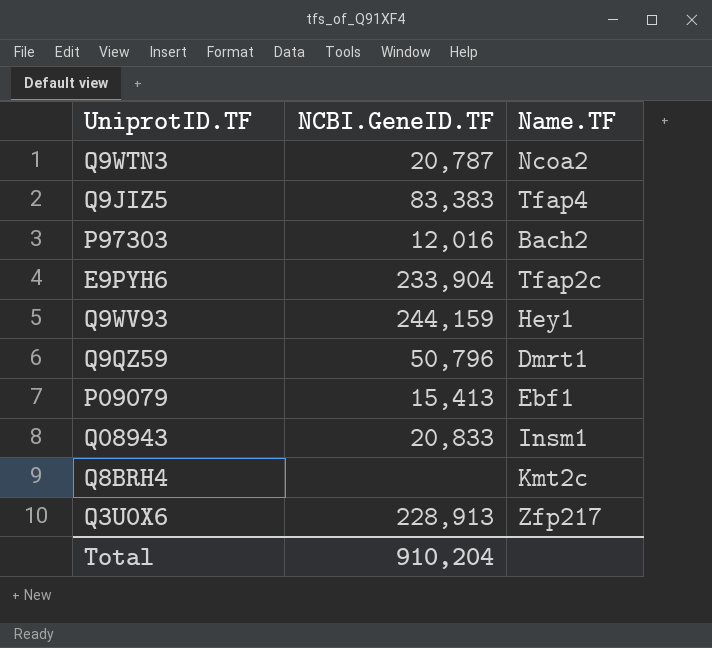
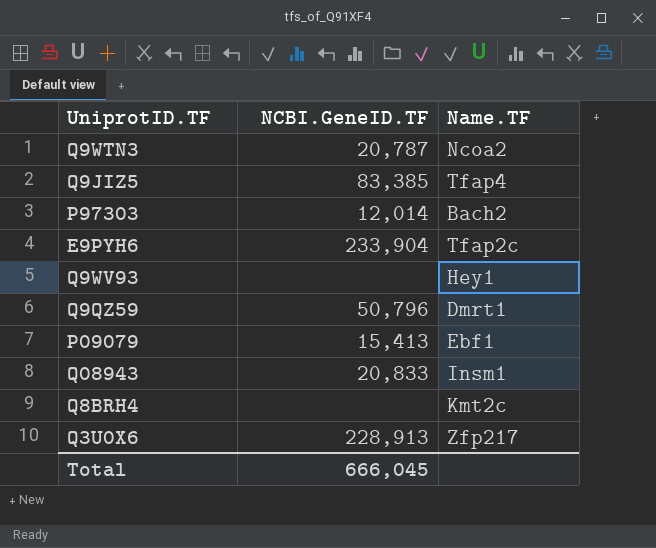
Q9JIZ5 | NCBI.GeneID.TF: 83,383 -> 83,385
P97303 | NCBI.GeneID.TF: 12,016 -> 12,014
Q9WV93 | NCBI.GeneID.TF: 244,159 -> none
Total | NCBI.GeneID.TF: 910,204 -> 666,045

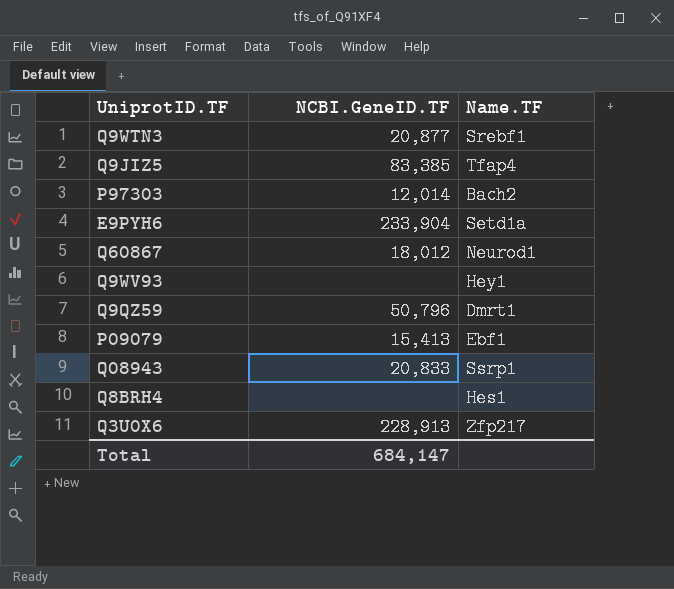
Q9WTN3 | NCBI.GeneID.TF: 20,787 -> 20,877
Q9WTN3 | Name.TF: Ncoa2 -> Srebf1
E9PYH6 | Name.TF: Tfap2c -> Setd1a
row Q60867: none -> 18,012 | Neurod1
Q08943 | Name.TF: Insm1 -> Ssrp1
Q8BRH4 | Name.TF: Kmt2c -> Hes1
Total | NCBI.GeneID.TF: 666,045 -> 684,147

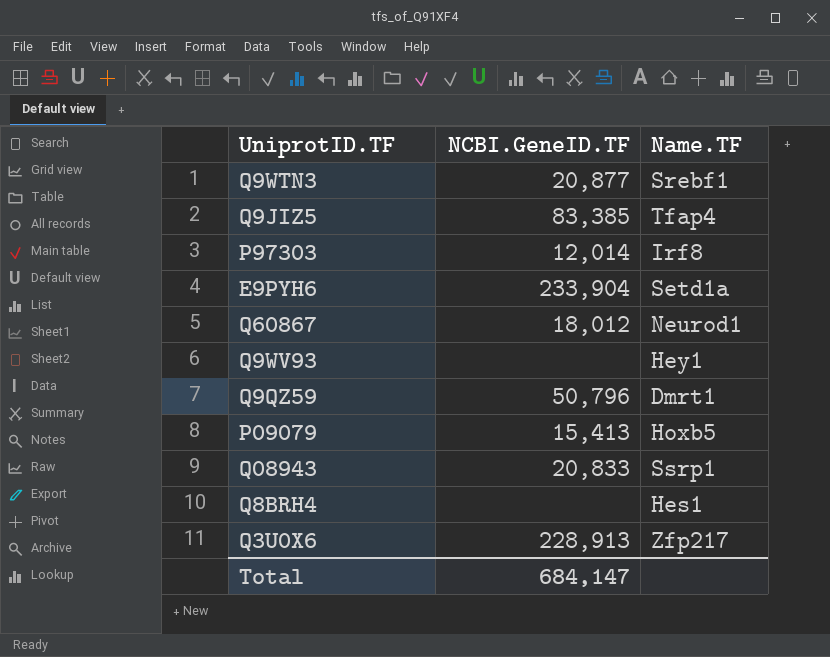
P97303 | Name.TF: Bach2 -> Irf8
P09079 | Name.TF: Ebf1 -> Hoxb5

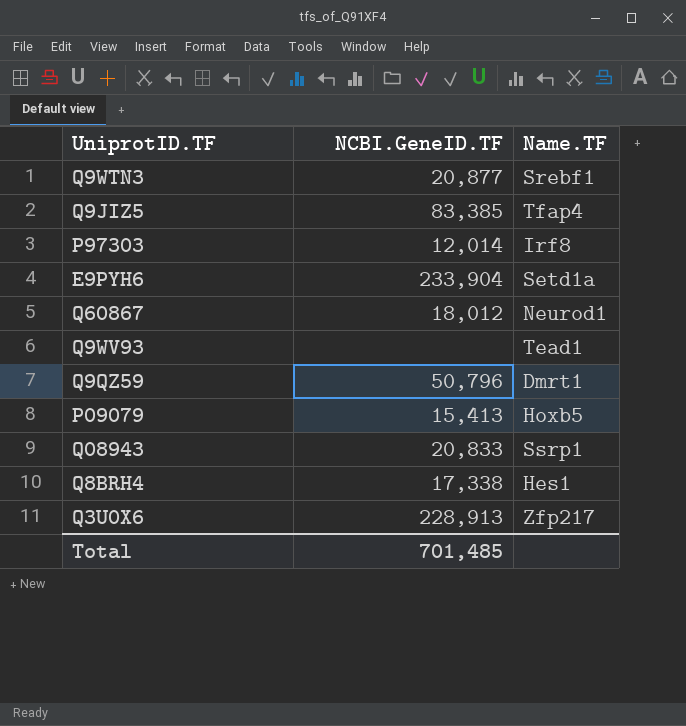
Q9WV93 | Name.TF: Hey1 -> Tead1
Q8BRH4 | NCBI.GeneID.TF: none -> 17,338
Total | NCBI.GeneID.TF: 684,147 -> 701,485

